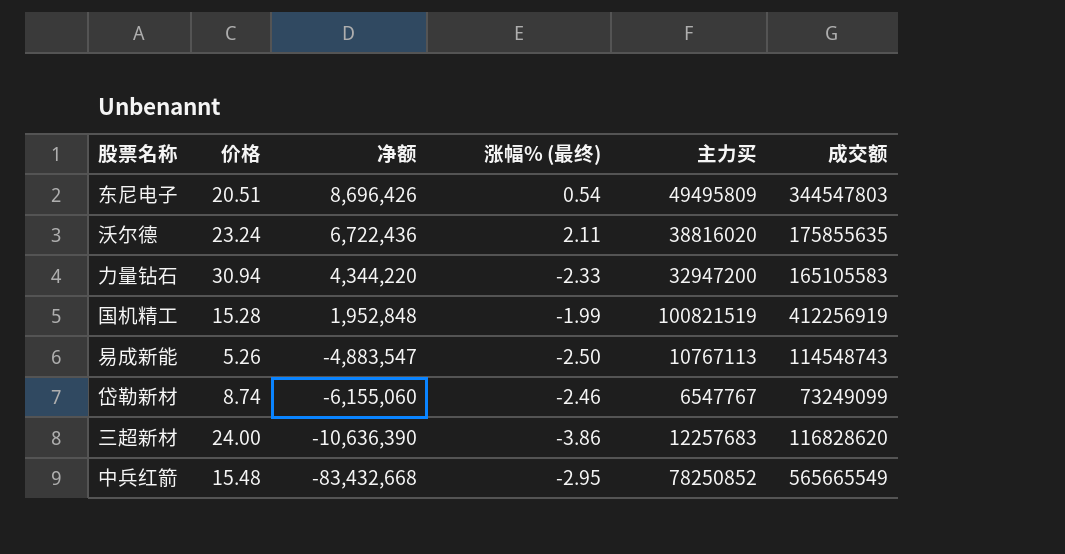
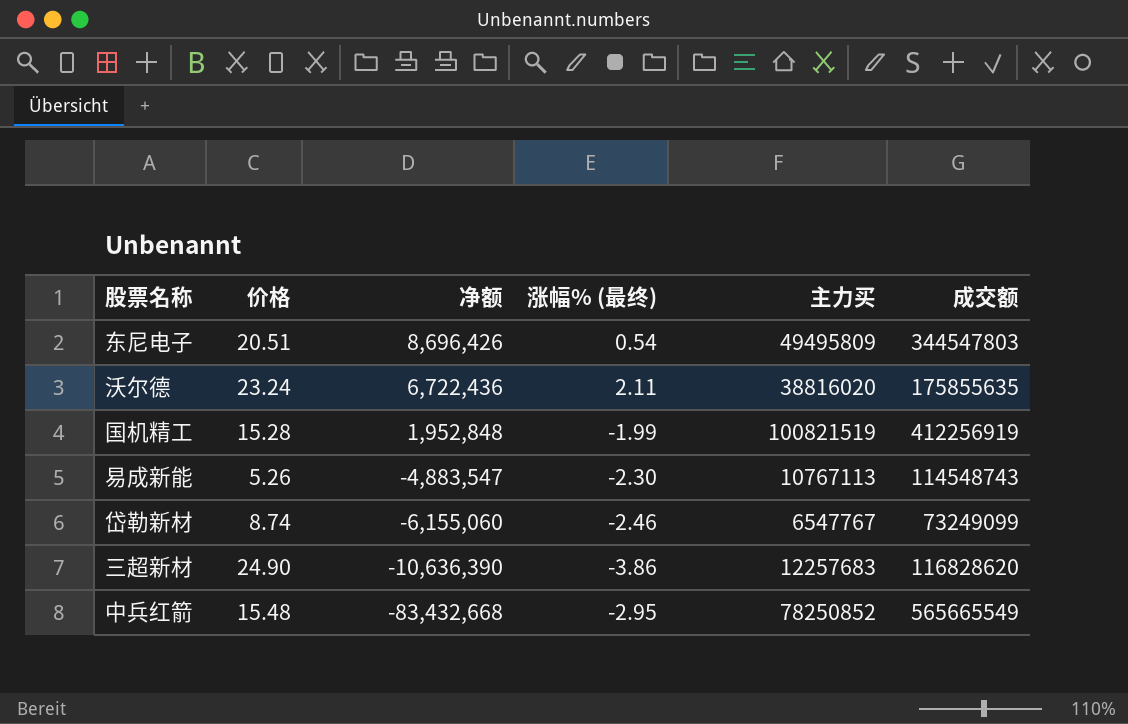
row 力量钻石: 30.94 | 4,344,220 | -2.33 | 32947200 | 165105583 -> none
易成新能 | 涨幅% (最终): -2.50 -> -2.30
三超新材 | 价格: 24.00 -> 24.90

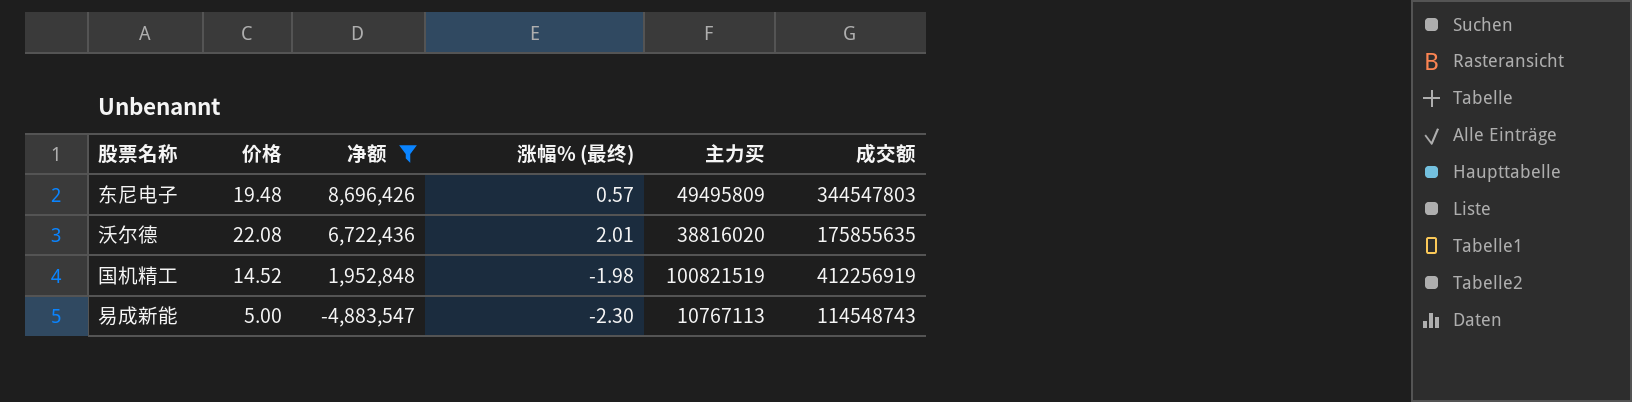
filter: none -> 净额 >= -4,883,547
东尼电子 | 价格: 20.51 -> 19.48
东尼电子 | 涨幅% (最终): 0.54 -> 0.57
沃尔德 | 价格: 23.24 -> 22.08
沃尔德 | 涨幅% (最终): 2.11 -> 2.01
国机精工 | 价格: 15.28 -> 14.52
国机精工 | 涨幅% (最终): -1.99 -> -1.98
易成新能 | 价格: 5.26 -> 5.00

